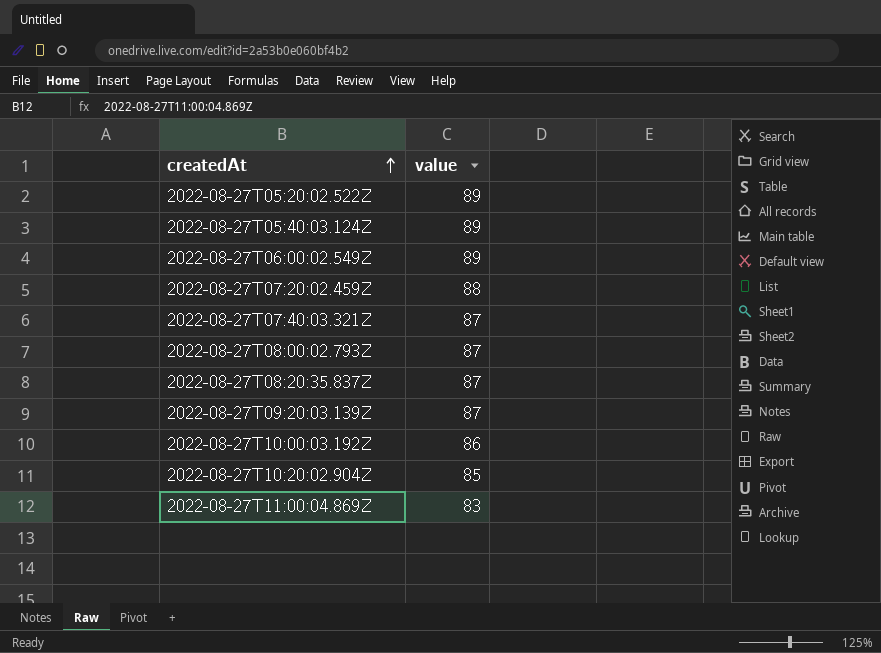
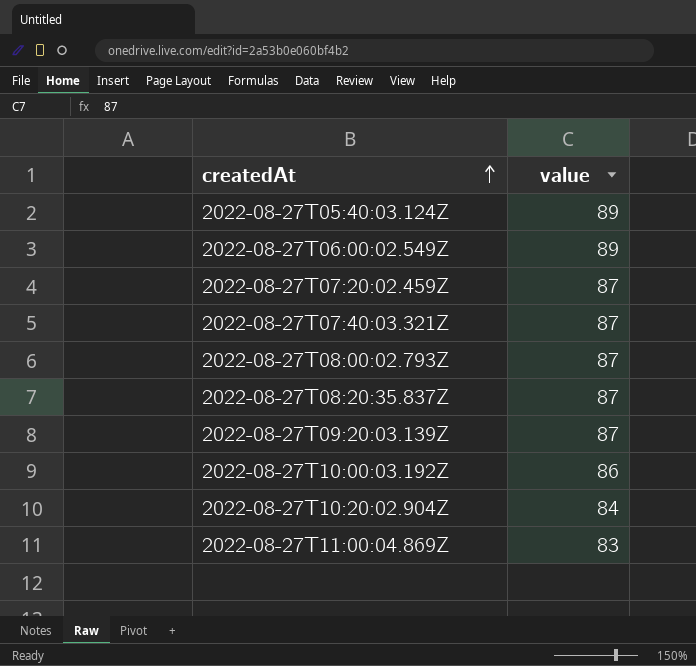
row 2022-08-27T05:20:02.522Z: 89 -> none
2022-08-27T07:20:02.459Z | value: 88 -> 87
2022-08-27T10:20:02.904Z | value: 85 -> 84

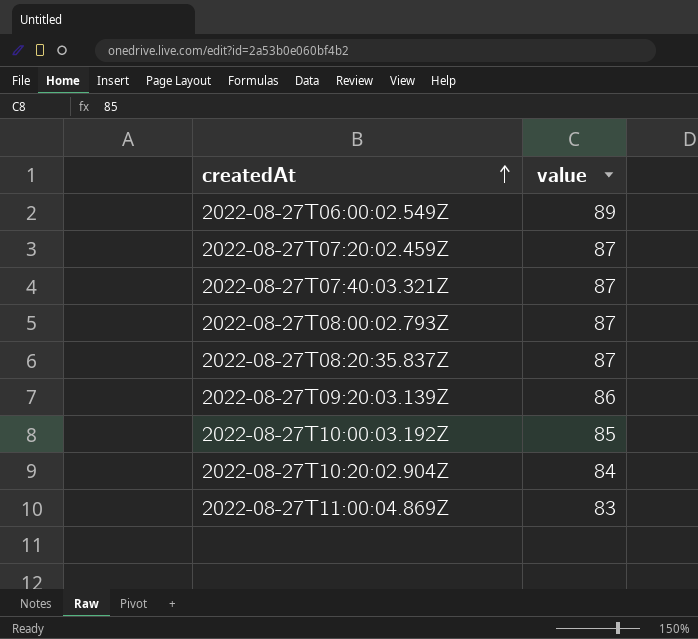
row 2022-08-27T05:40:03.124Z: 89 -> none
2022-08-27T09:20:03.139Z | value: 87 -> 86
2022-08-27T10:00:03.192Z | value: 86 -> 85

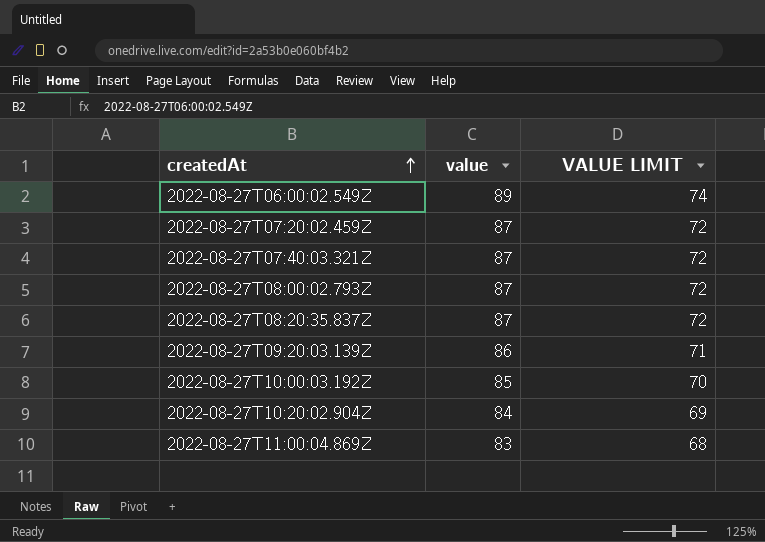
column VALUE LIMIT | formula: none -> [value] - 15

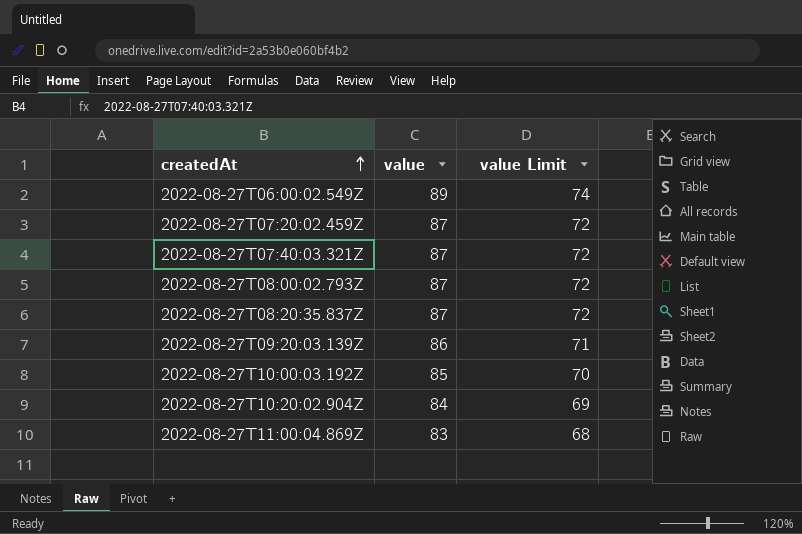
column name: VALUE LIMIT -> value Limit

